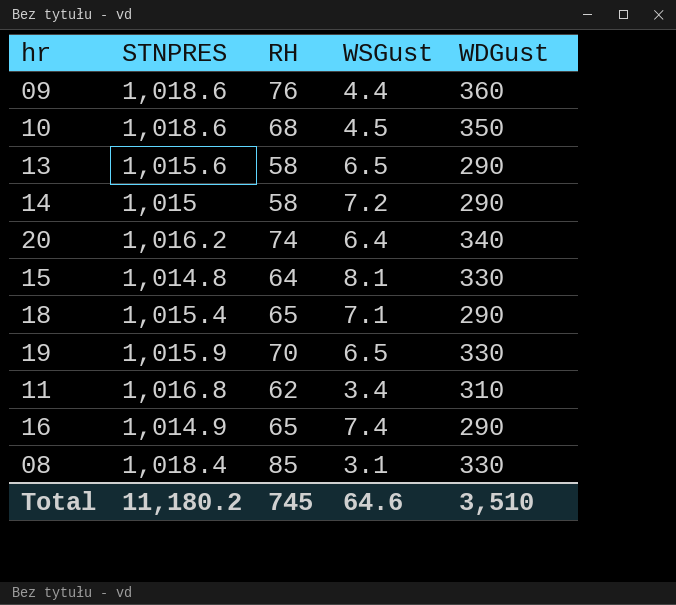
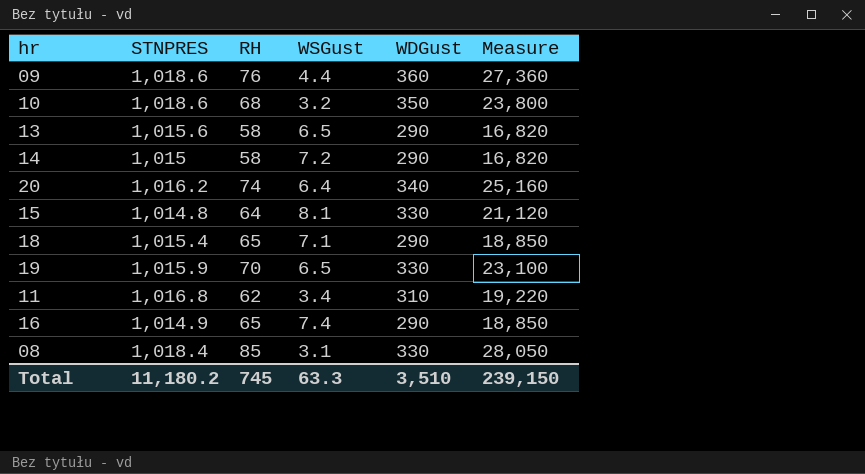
column Measure | formula: none -> [RH] * [WDGust]
10 | WSGust: 4.5 -> 3.2
Total | WSGust: 64.6 -> 63.3

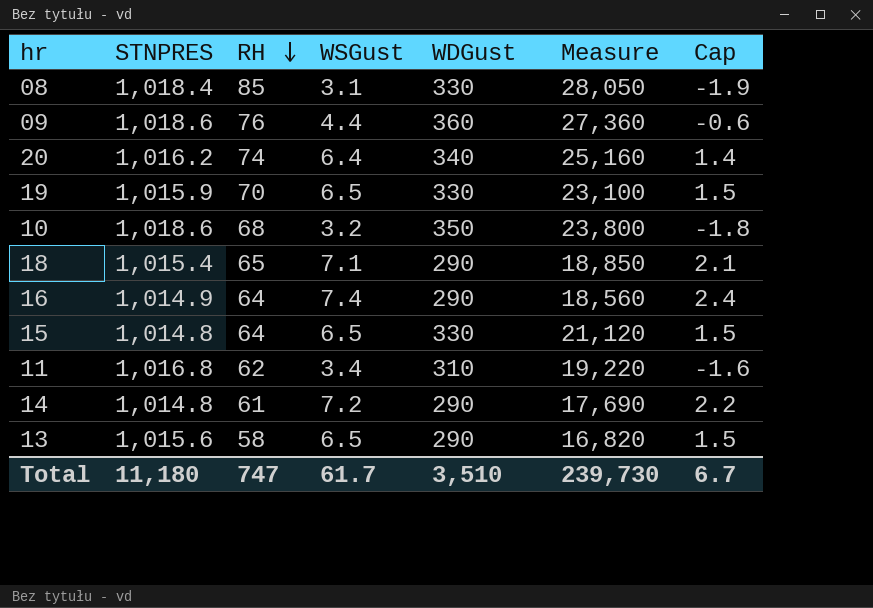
row order: none -> RH descending
column Cap | formula: none -> [WSGust] - 5
16 | RH: 65 -> 64
16 | Measure: 18,850 -> 18,560
15 | WSGust: 8.1 -> 6.5
14 | STNPRES: 1,015 -> 1,014.8
14 | RH: 58 -> 61
14 | Measure: 16,820 -> 17,690
Total | STNPRES: 11,180.2 -> 11,180
Total | RH: 745 -> 747
Total | WSGust: 63.3 -> 61.7
Total | Measure: 239,150 -> 239,730

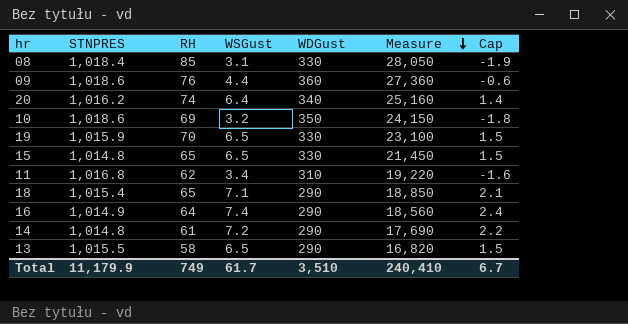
row order: RH descending -> Measure descending
10 | RH: 68 -> 69
10 | Measure: 23,800 -> 24,150
15 | RH: 64 -> 65
15 | Measure: 21,120 -> 21,450
13 | STNPRES: 1,015.6 -> 1,015.5
Total | STNPRES: 11,180 -> 11,179.9
Total | RH: 747 -> 749
Total | Measure: 239,730 -> 240,410

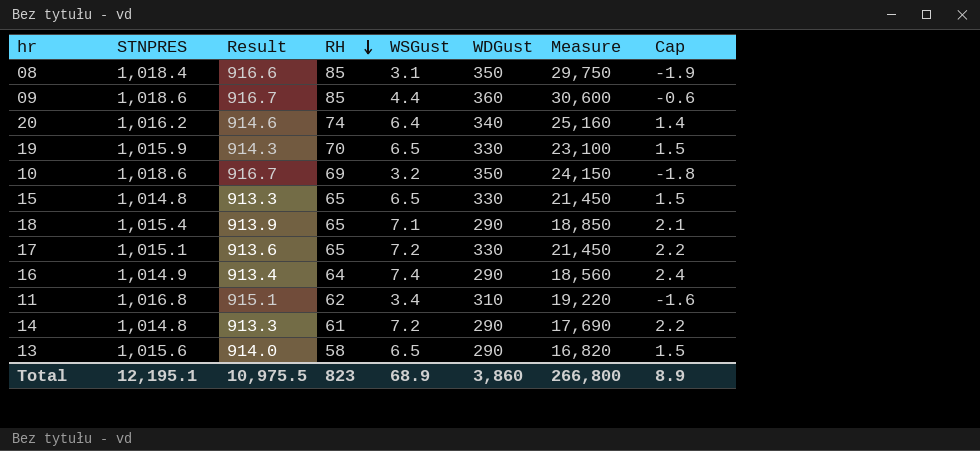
row order: Measure descending -> RH descending
column Result | formula: none -> [STNPRES] * 0.9
08 | WDGust: 330 -> 350
08 | Measure: 28,050 -> 29,750
09 | RH: 76 -> 85
09 | Measure: 27,360 -> 30,600
row 17: none -> 1,015.1 | 913.6 | 65 | 7.2 | 330 | 21,450 | 2.2
13 | STNPRES: 1,015.5 -> 1,015.6
Total | STNPRES: 11,179.9 -> 12,195.1
Total | RH: 749 -> 823
Total | WSGust: 61.7 -> 68.9
Total | WDGust: 3,510 -> 3,860
Total | Measure: 240,410 -> 266,800
Total | Cap: 6.7 -> 8.9

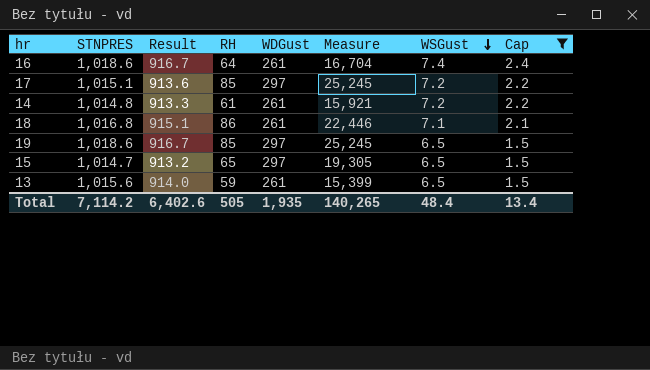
filter: none -> Cap >= 1.5
row order: RH descending -> WSGust descending
column WSGust | position: 5 -> 7
16 | STNPRES: 1,014.9 -> 1,018.6
16 | Result: 913.4 -> 916.7
16 | WDGust: 290 -> 261
16 | Measure: 18,560 -> 16,704
17 | RH: 65 -> 85
17 | WDGust: 330 -> 297
17 | Measure: 21,450 -> 25,245
14 | WDGust: 290 -> 261
14 | Measure: 17,690 -> 15,921
18 | STNPRES: 1,015.4 -> 1,016.8
18 | Result: 913.9 -> 915.1
18 | RH: 65 -> 86
18 | WDGust: 290 -> 261
18 | Measure: 18,850 -> 22,446
19 | STNPRES: 1,015.9 -> 1,018.6
19 | Result: 914.3 -> 916.7
19 | RH: 70 -> 85
19 | WDGust: 330 -> 297
19 | Measure: 23,100 -> 25,245
15 | STNPRES: 1,014.8 -> 1,014.7
15 | Result: 913.3 -> 913.2
15 | WDGust: 330 -> 297
15 | Measure: 21,450 -> 19,305
13 | RH: 58 -> 59
13 | WDGust: 290 -> 261
13 | Measure: 16,820 -> 15,399
Total | STNPRES: 12,195.1 -> 7,114.2
Total | Result: 10,975.5 -> 6,402.6
Total | RH: 823 -> 505
Total | WDGust: 3,860 -> 1,935
Total | Measure: 266,800 -> 140,265
Total | WSGust: 68.9 -> 48.4
Total | Cap: 8.9 -> 13.4

